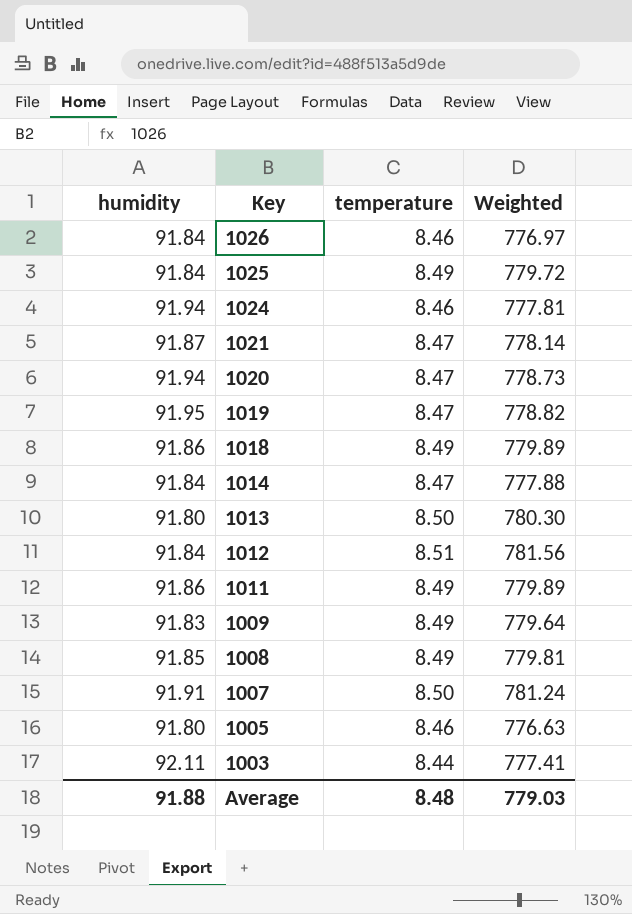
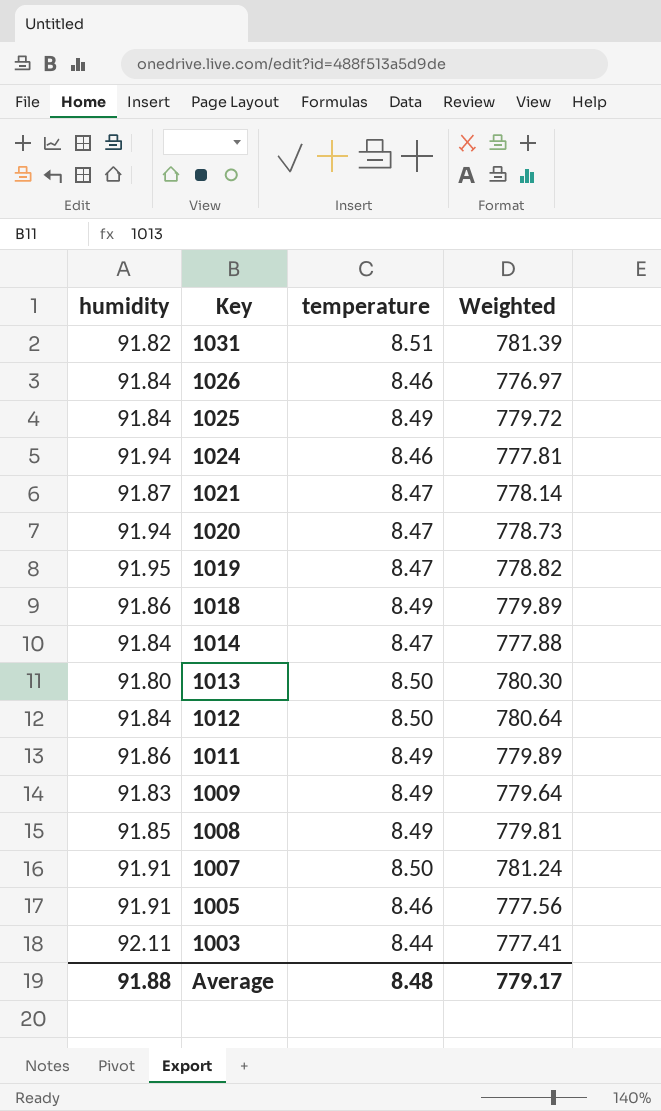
row 1031: none -> 91.82 | 8.51 | 781.39
1012 | temperature: 8.51 -> 8.50
1012 | Weighted: 781.56 -> 780.64
1005 | humidity: 91.80 -> 91.91
1005 | Weighted: 776.63 -> 777.56
Average | Weighted: 779.03 -> 779.17

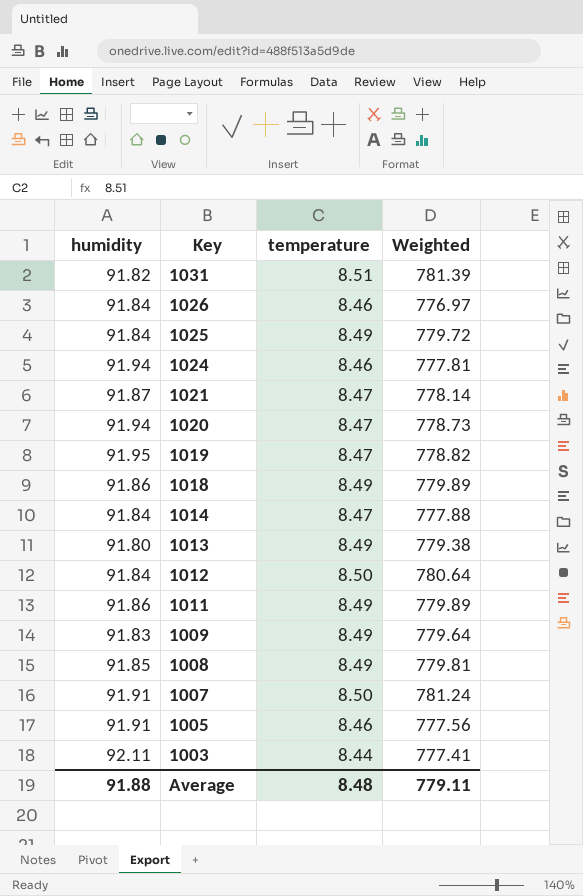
1013 | temperature: 8.50 -> 8.49
1013 | Weighted: 780.30 -> 779.38
Average | Weighted: 779.17 -> 779.11

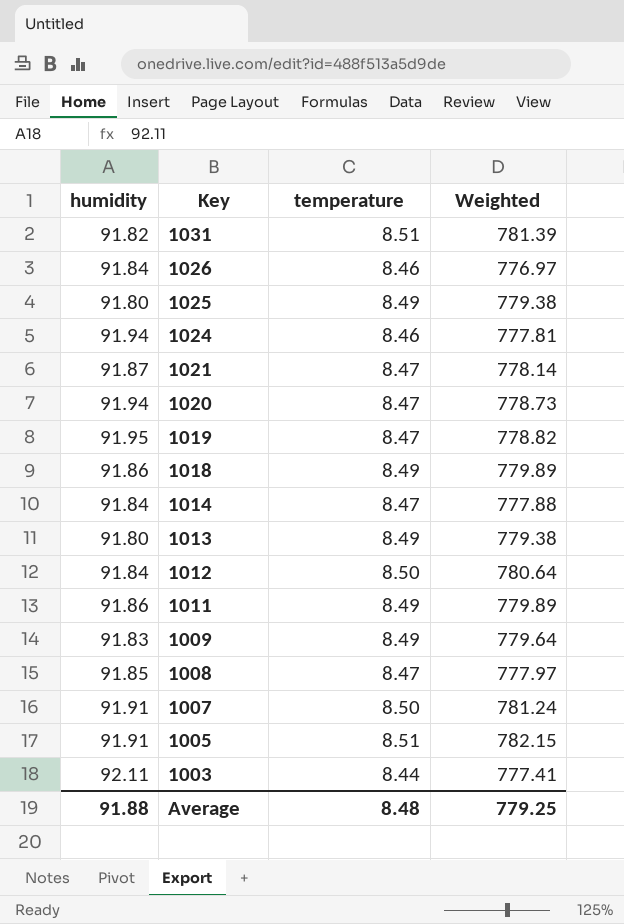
1025 | humidity: 91.84 -> 91.80
1025 | Weighted: 779.72 -> 779.38
1008 | temperature: 8.49 -> 8.47
1008 | Weighted: 779.81 -> 777.97
1005 | temperature: 8.46 -> 8.51
1005 | Weighted: 777.56 -> 782.15
Average | Weighted: 779.11 -> 779.25

